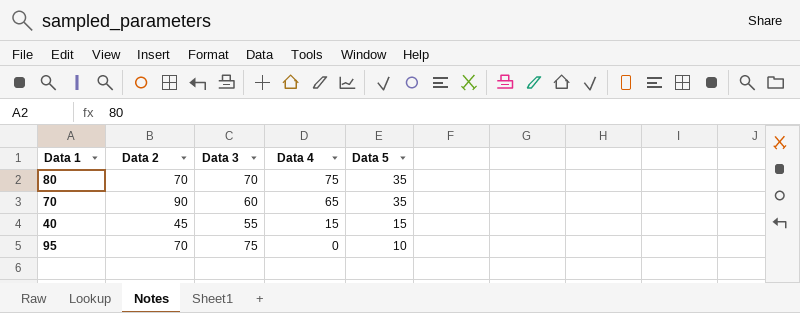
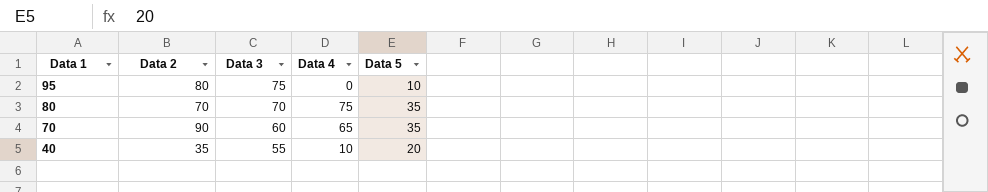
row order: Data 4 descending -> Data 1 descending
95 | Data 2: 70 -> 80
40 | Data 2: 45 -> 35
40 | Data 4: 15 -> 10
40 | Data 5: 15 -> 20

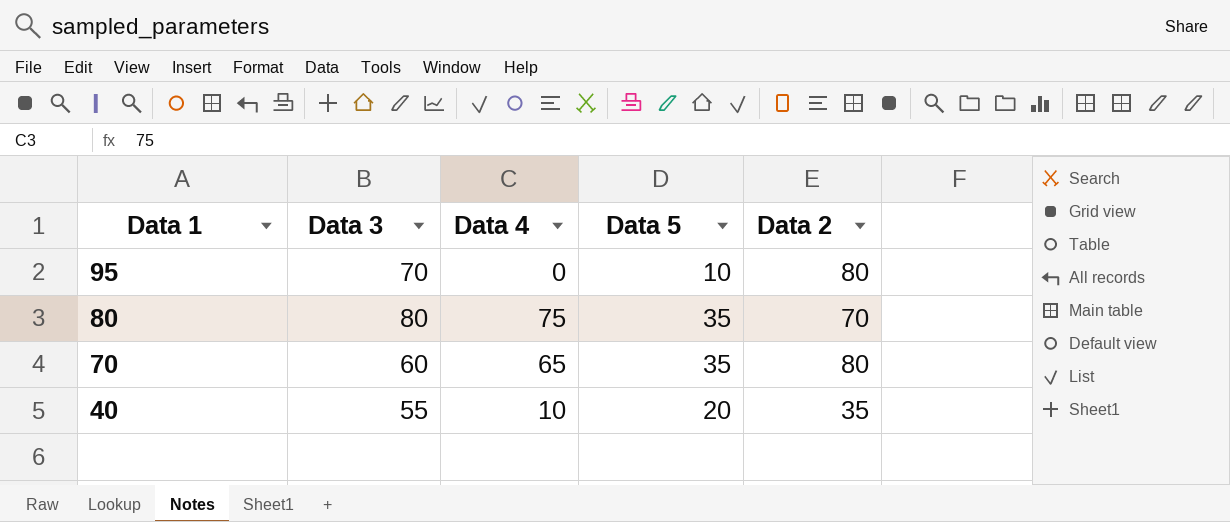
column Data 2 | position: 2 -> 5
95 | Data 3: 75 -> 70
80 | Data 3: 70 -> 80
70 | Data 2: 90 -> 80

